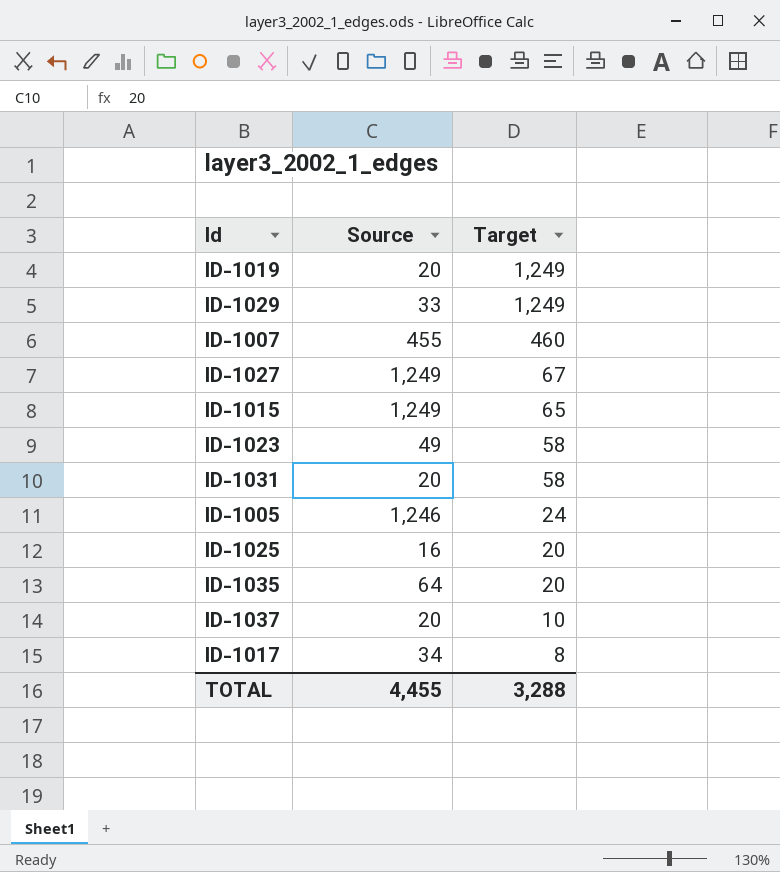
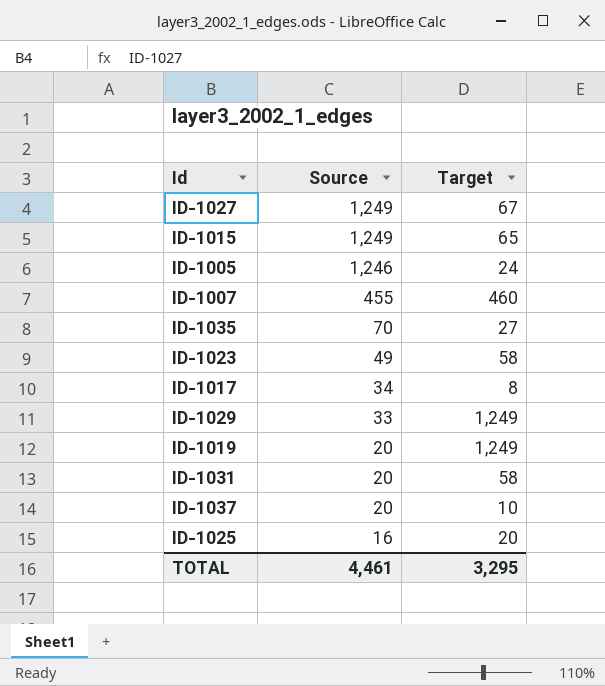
row order: Target descending -> Source descending
ID-1035 | Source: 64 -> 70
ID-1035 | Target: 20 -> 27
TOTAL | Source: 4,455 -> 4,461
TOTAL | Target: 3,288 -> 3,295

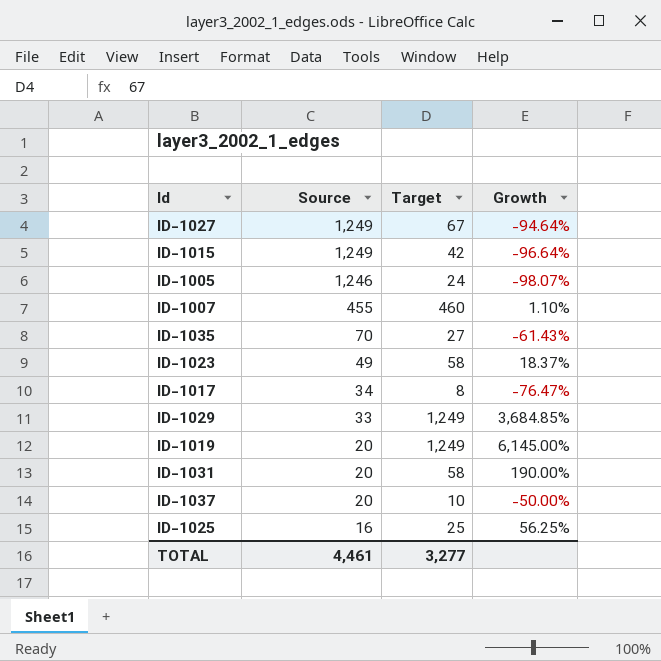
column Growth | formula: none -> ([Target] - [Source]) / [Source]
ID-1015 | Target: 65 -> 42
ID-1025 | Target: 20 -> 25
TOTAL | Target: 3,295 -> 3,277

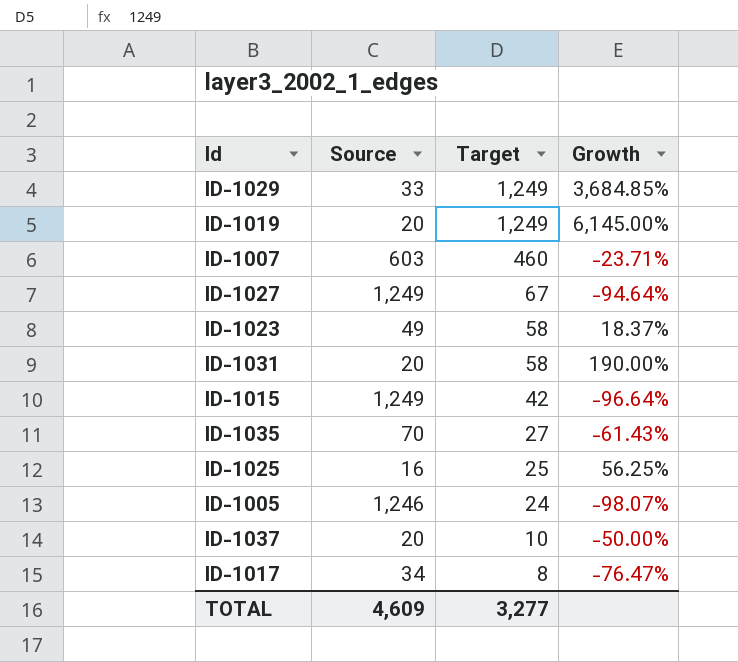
row order: Source descending -> Target descending
ID-1007 | Source: 455 -> 603
ID-1007 | Growth: 1.10% -> -23.71%
TOTAL | Source: 4,461 -> 4,609

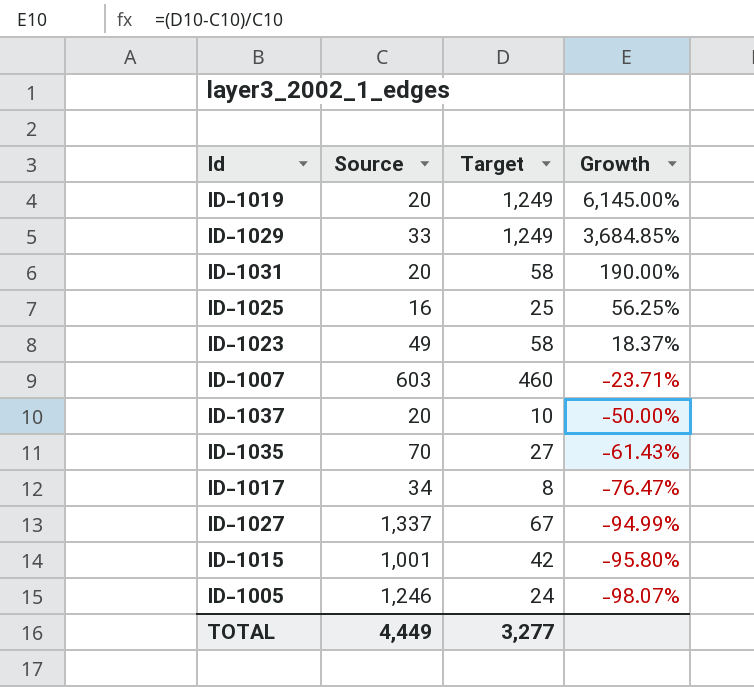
row order: Target descending -> Growth descending
ID-1027 | Source: 1,249 -> 1,337
ID-1027 | Growth: -94.64% -> -94.99%
ID-1015 | Source: 1,249 -> 1,001
ID-1015 | Growth: -96.64% -> -95.80%
TOTAL | Source: 4,609 -> 4,449

